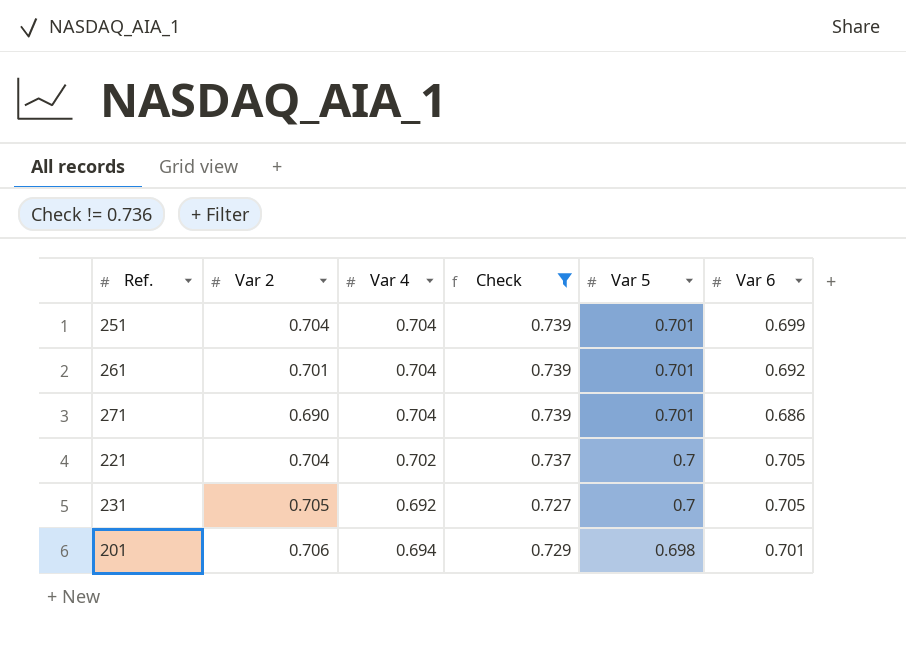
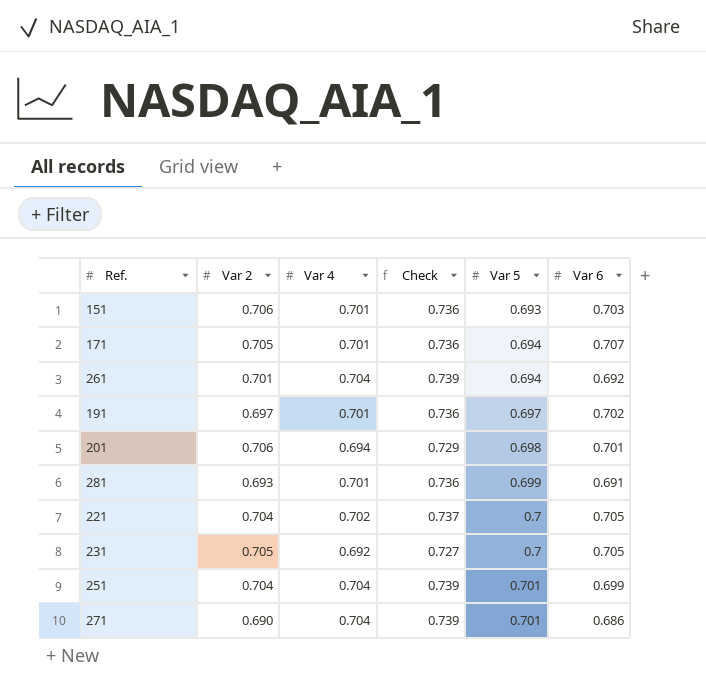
filter: Check != 0.736 -> none
row order: Var 5 descending -> Var 5 ascending
261 | Var 5: 0.701 -> 0.694

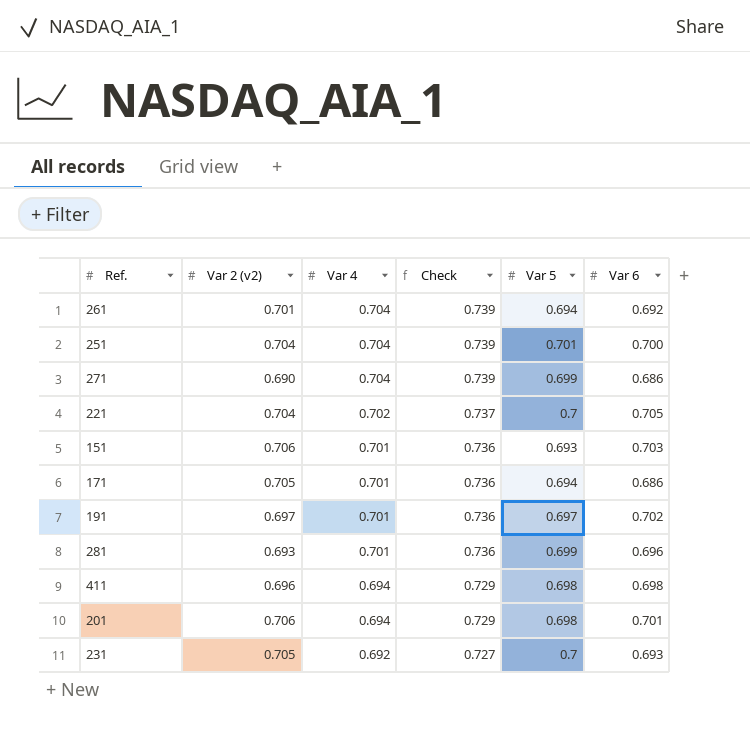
row order: Var 5 ascending -> Var 4 descending
column name: Var 2 -> Var 2 (v2)
251 | Var 6: 0.699 -> 0.700
271 | Var 5: 0.701 -> 0.699
171 | Var 6: 0.707 -> 0.686
281 | Var 6: 0.691 -> 0.696
row 411: none -> 0.696 | 0.694 | 0.729 | 0.698 | 0.698
231 | Var 6: 0.705 -> 0.693

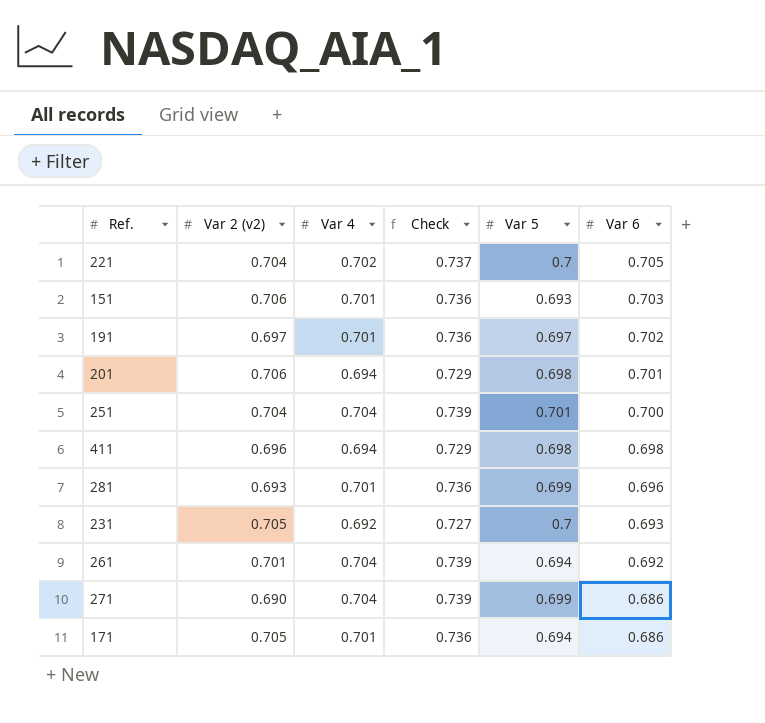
row order: Var 4 descending -> Var 6 descending

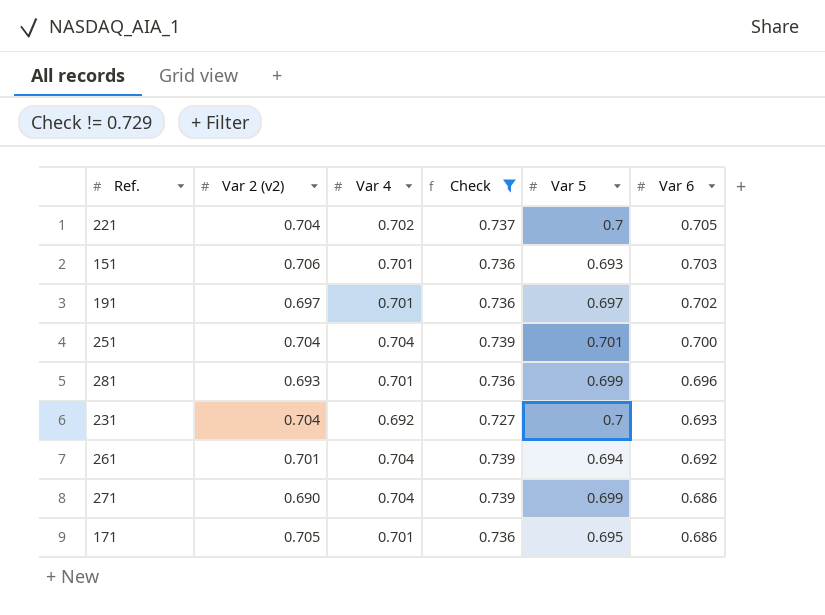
filter: none -> Check != 0.729
231 | Var 2 (v2): 0.705 -> 0.704
171 | Var 5: 0.694 -> 0.695

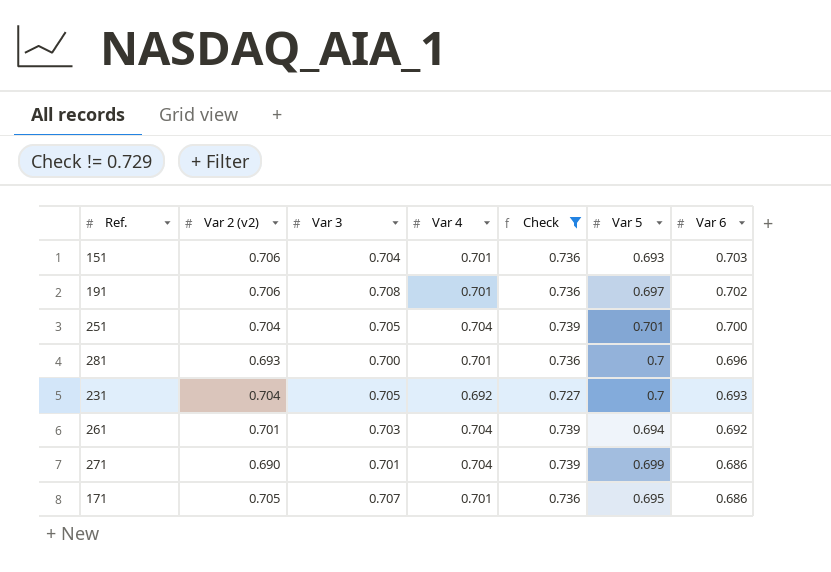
column Var 3 | position: none -> 3
row 221: 0.704 | 0.702 | 0.737 | 0.7 | 0.705 -> none
191 | Var 2 (v2): 0.697 -> 0.706
281 | Var 5: 0.699 -> 0.7

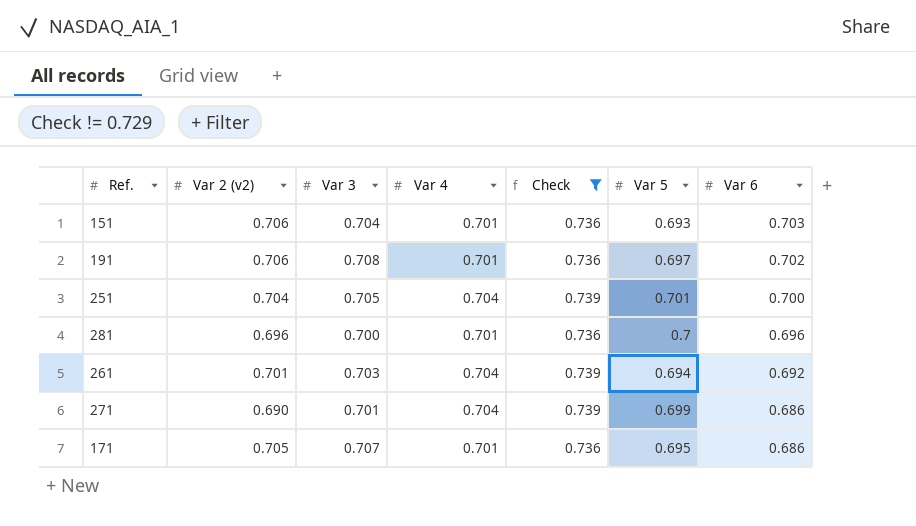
row 231: 0.704 | 0.705 | 0.692 | 0.727 | 0.7 | 0.693 -> none
281 | Var 2 (v2): 0.693 -> 0.696

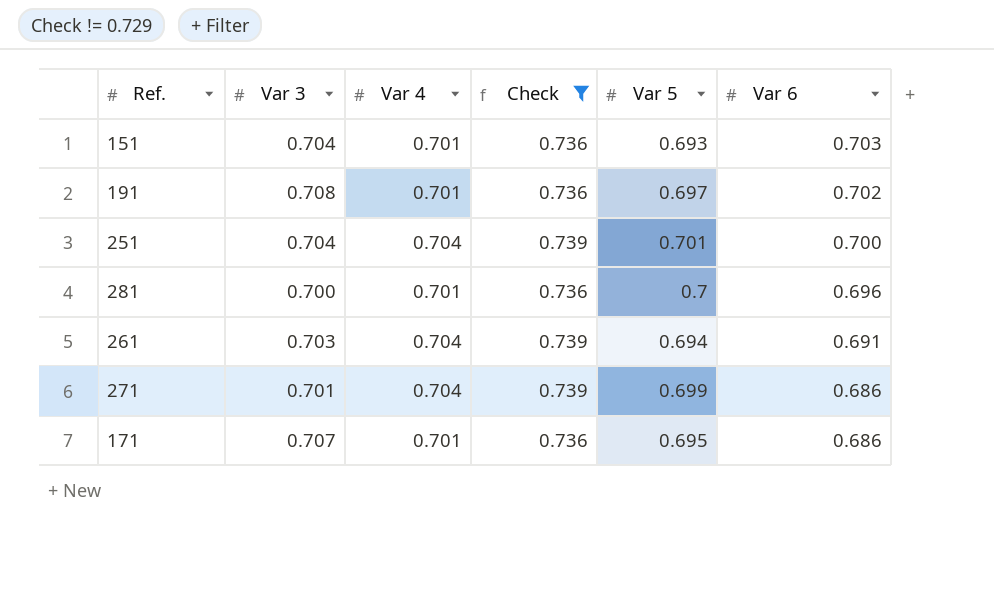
column Var 2 (v2) | position: 2 -> none
251 | Var 3: 0.705 -> 0.704
261 | Var 6: 0.692 -> 0.691

